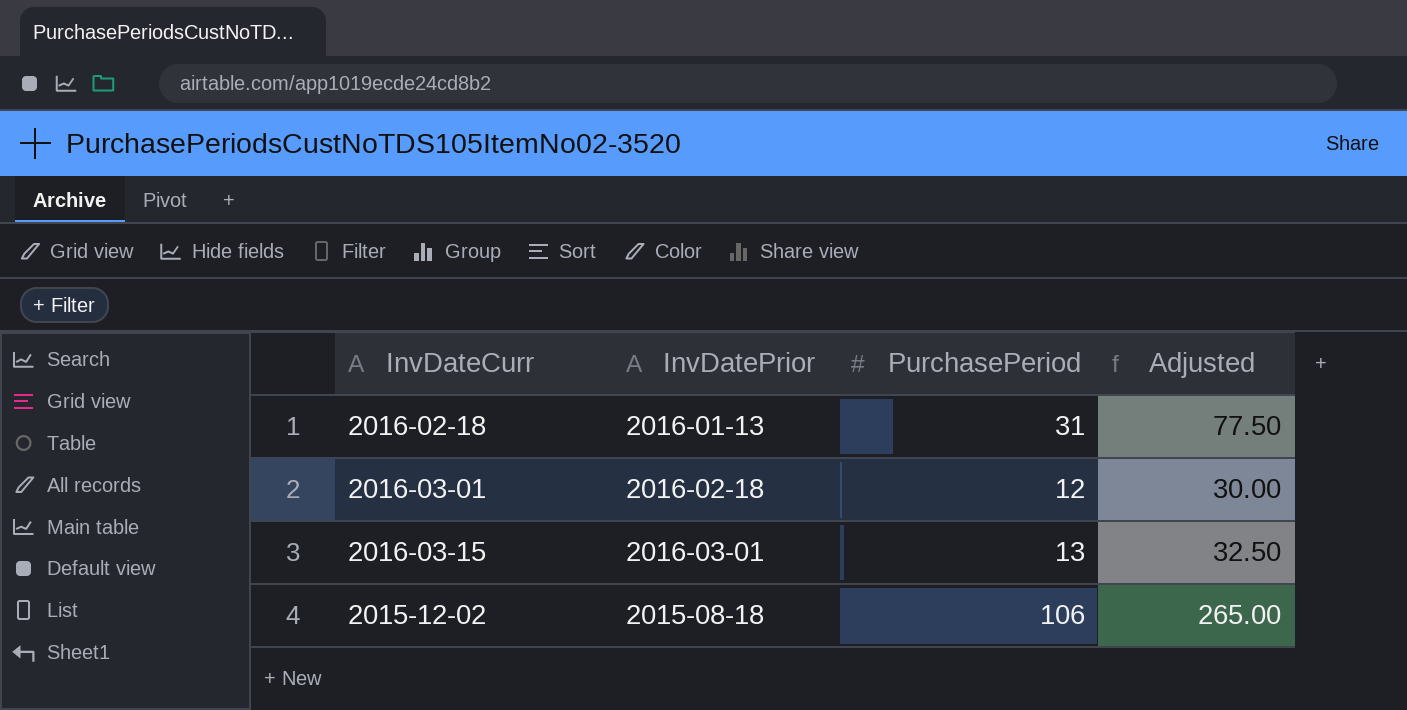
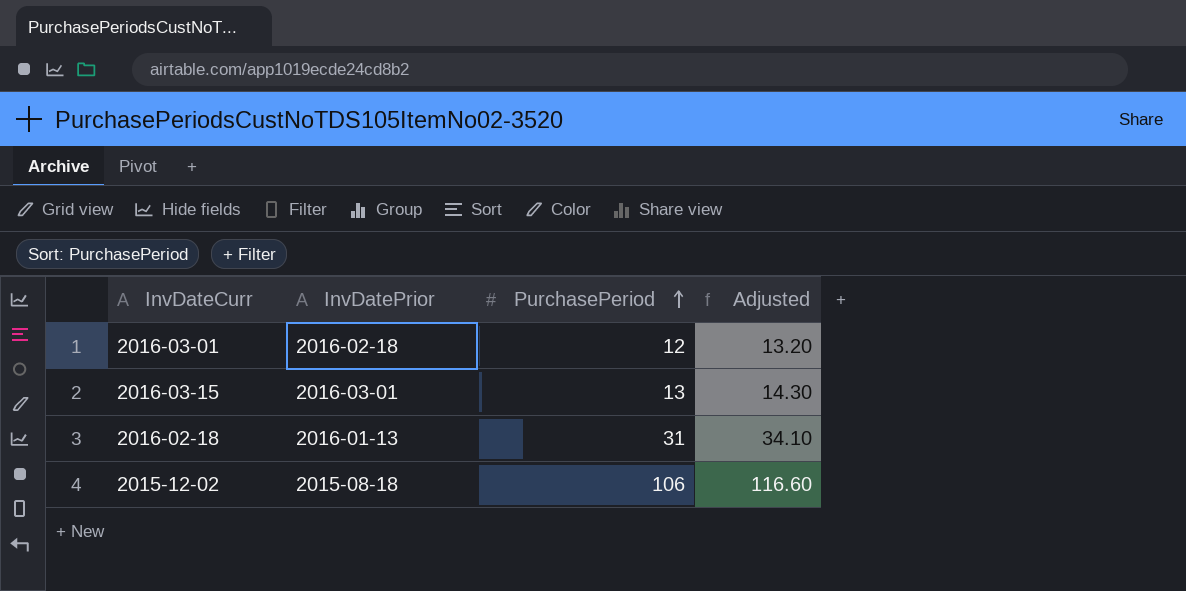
row order: none -> PurchasePeriod ascending
column Adjusted | formula: [PurchasePeriod] * 2.5 -> [PurchasePeriod] * 1.1

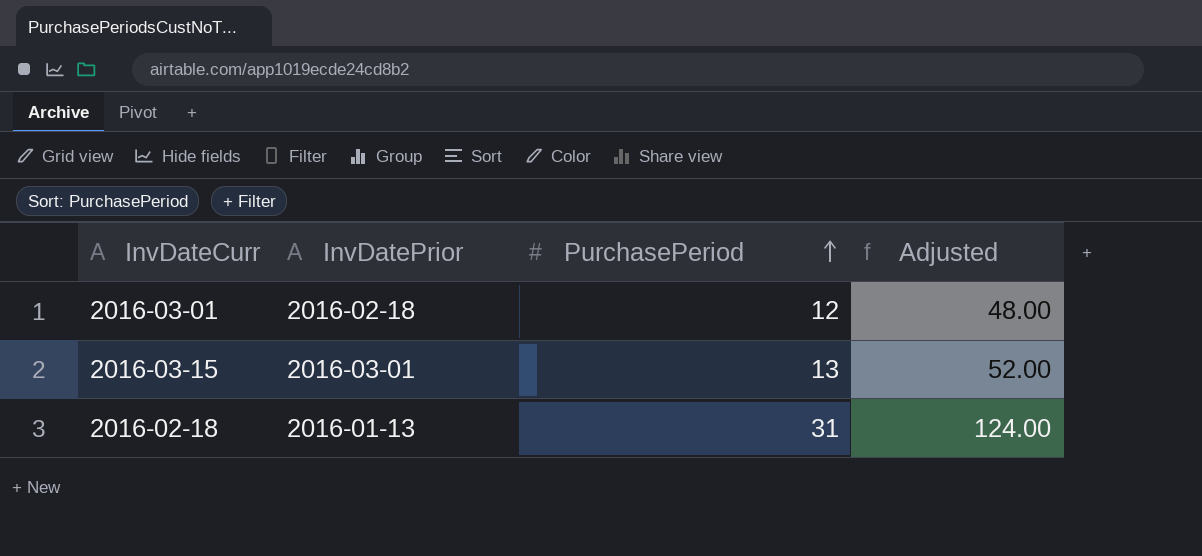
column Adjusted | formula: [PurchasePeriod] * 1.1 -> [PurchasePeriod] * 4
row 2015-12-02: 2015-08-18 | 106 | 116.60 -> none

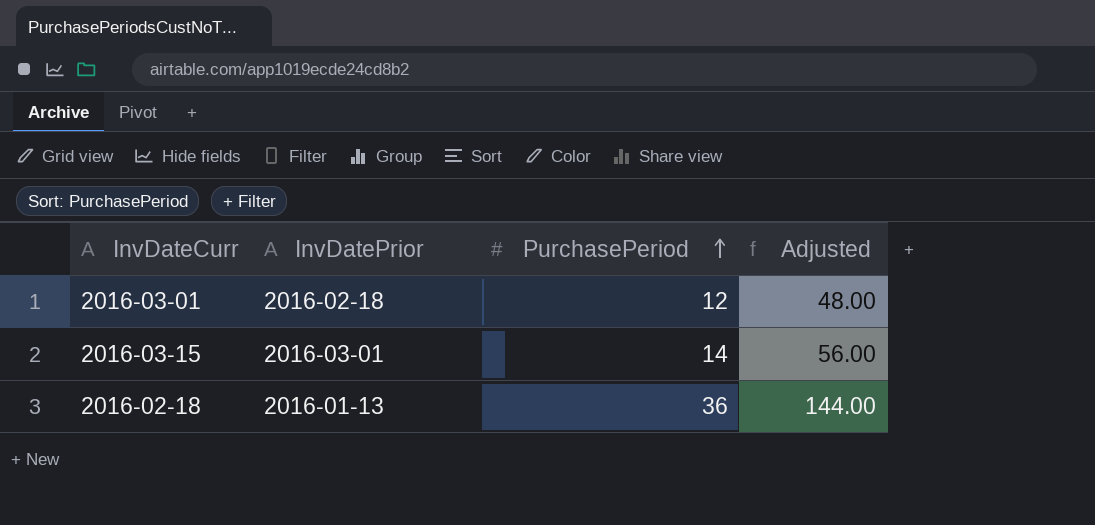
2016-03-15 | PurchasePeriod: 13 -> 14
2016-03-15 | Adjusted: 52.00 -> 56.00
2016-02-18 | PurchasePeriod: 31 -> 36
2016-02-18 | Adjusted: 124.00 -> 144.00

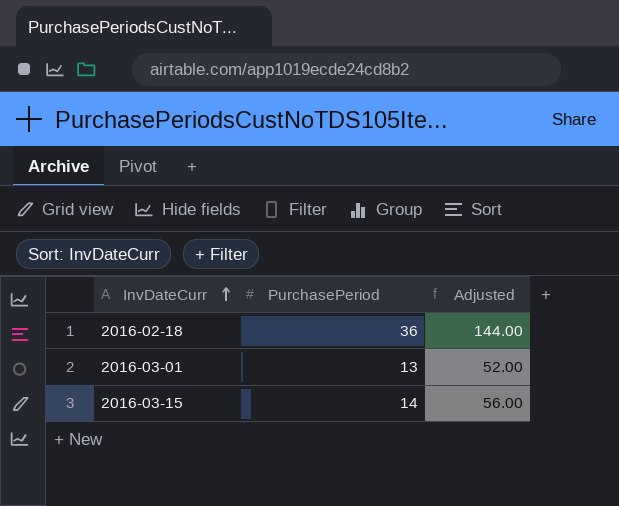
row order: PurchasePeriod ascending -> InvDateCurr ascending
column InvDatePrior | position: 2 -> none
2016-03-01 | PurchasePeriod: 12 -> 13
2016-03-01 | Adjusted: 48.00 -> 52.00

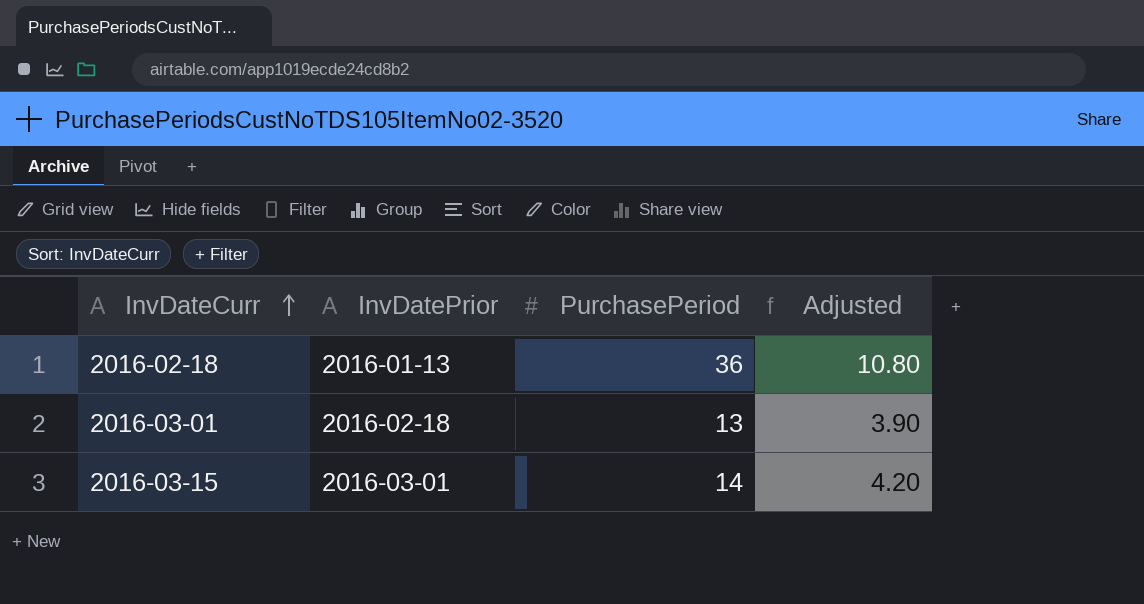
column InvDatePrior | position: none -> 2
column Adjusted | formula: [PurchasePeriod] * 4 -> [PurchasePeriod] * 0.3

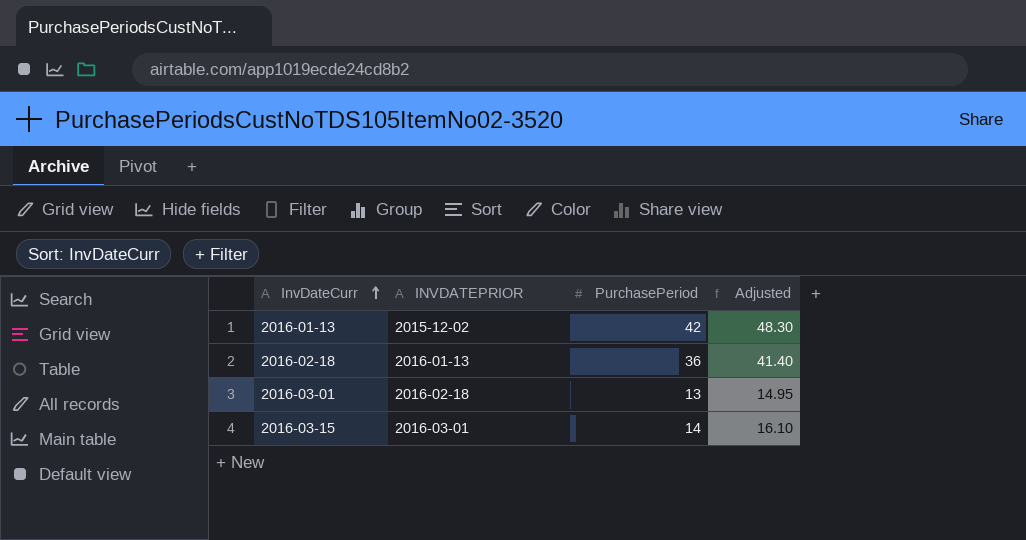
column name: InvDatePrior -> INVDATEPRIOR
column Adjusted | formula: [PurchasePeriod] * 0.3 -> [PurchasePeriod] * 1.15
row 2016-01-13: none -> 2015-12-02 | 42 | 48.30

